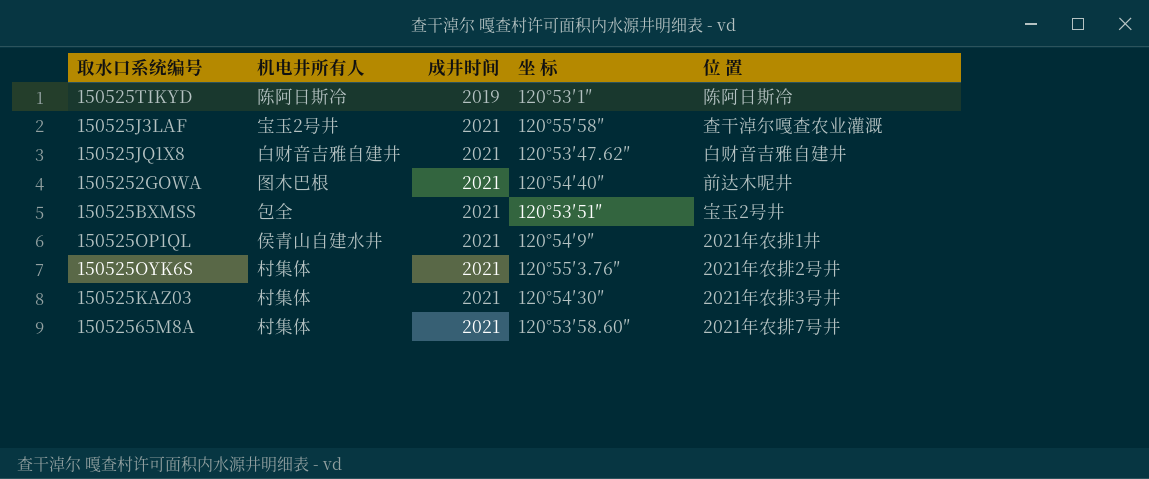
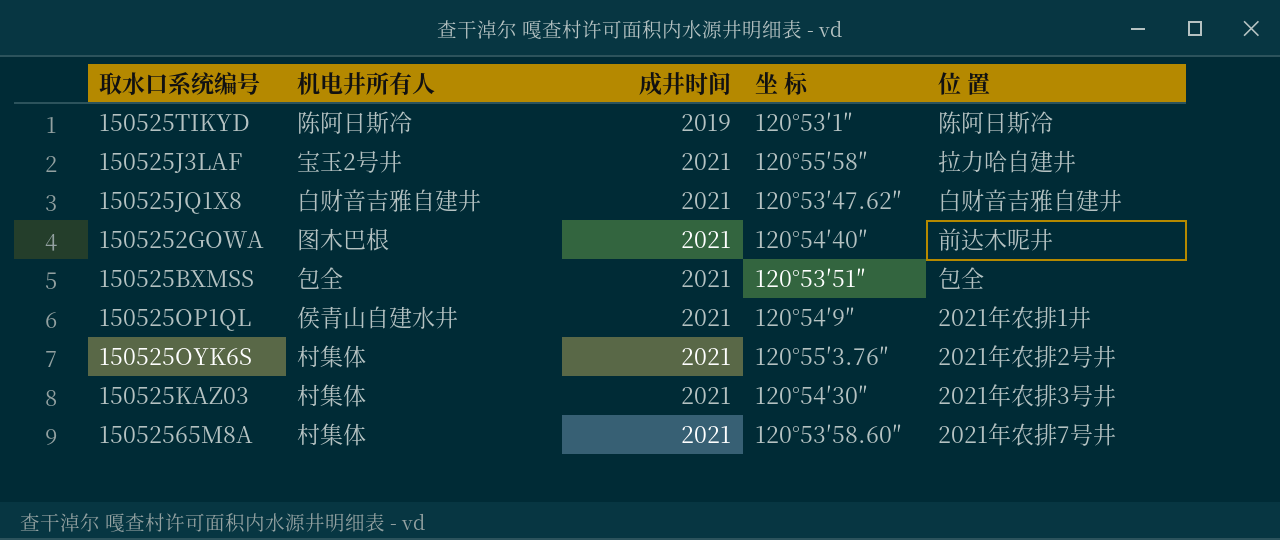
150525J3LAF | 位 置: 查干淖尔嘎查农业灌溉 -> 拉力哈自建井
150525BXMSS | 位 置: 宝玉2号井 -> 包全

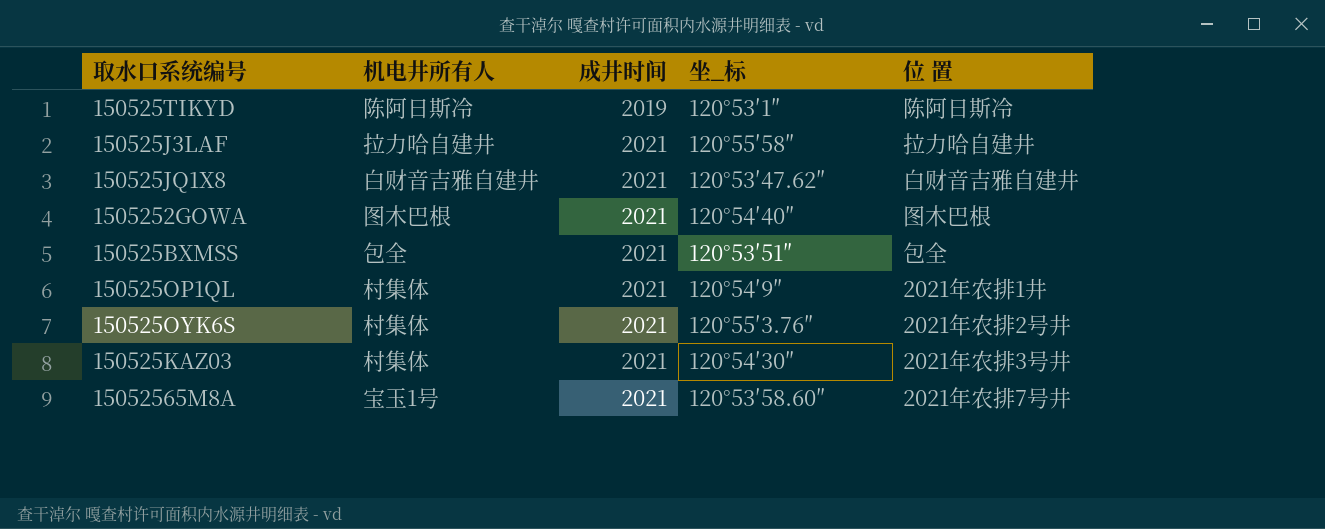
column name: 坐 标 -> 坐_标
150525J3LAF | 机电井所有人: 宝玉2号井 -> 拉力哈自建井
1505252GOWA | 位 置: 前达木呢井 -> 图木巴根
150525OP1QL | 机电井所有人: 侯青山自建水井 -> 村集体
15052565M8A | 机电井所有人: 村集体 -> 宝玉1号

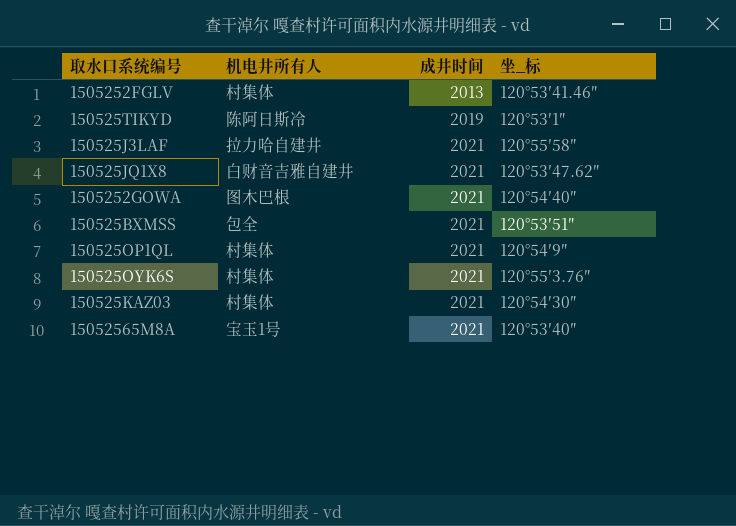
column 位 置 | position: 5 -> none
row 1505252FGLV: none -> 村集体 | 2013 | 120°53′41.46″
15052565M8A | 坐_标: 120°53′58.60″ -> 120°53′40″

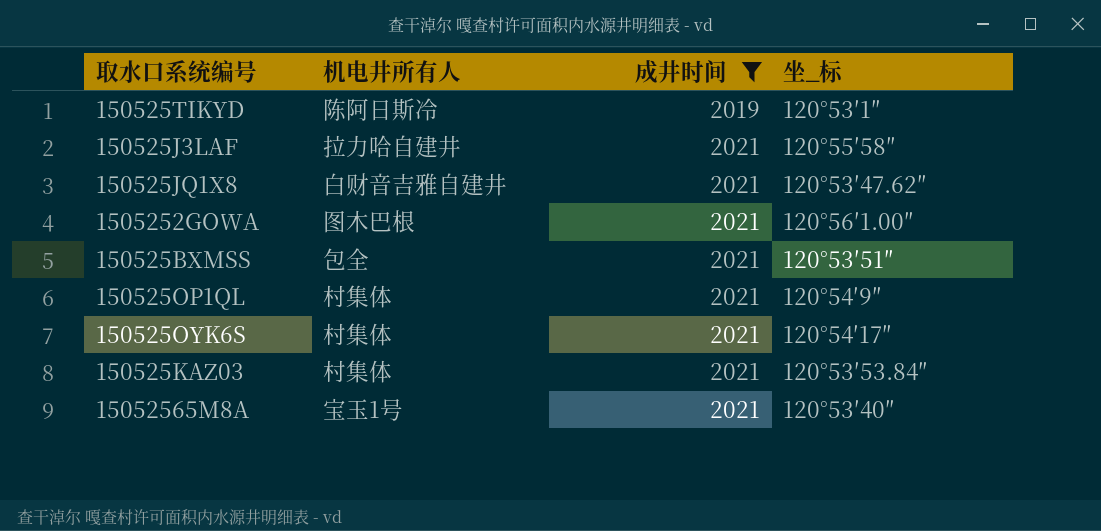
filter: none -> 成井时间 != 2013
1505252GOWA | 坐_标: 120°54′40″ -> 120°56′1.00″
150525OYK6S | 坐_标: 120°55′3.76″ -> 120°54′17″
150525KAZ03 | 坐_标: 120°54′30″ -> 120°53′53.84″

